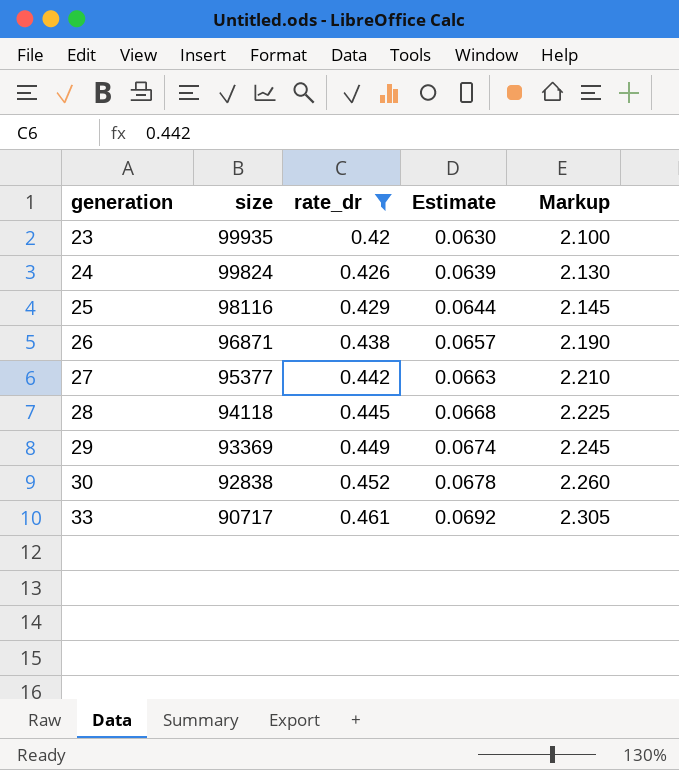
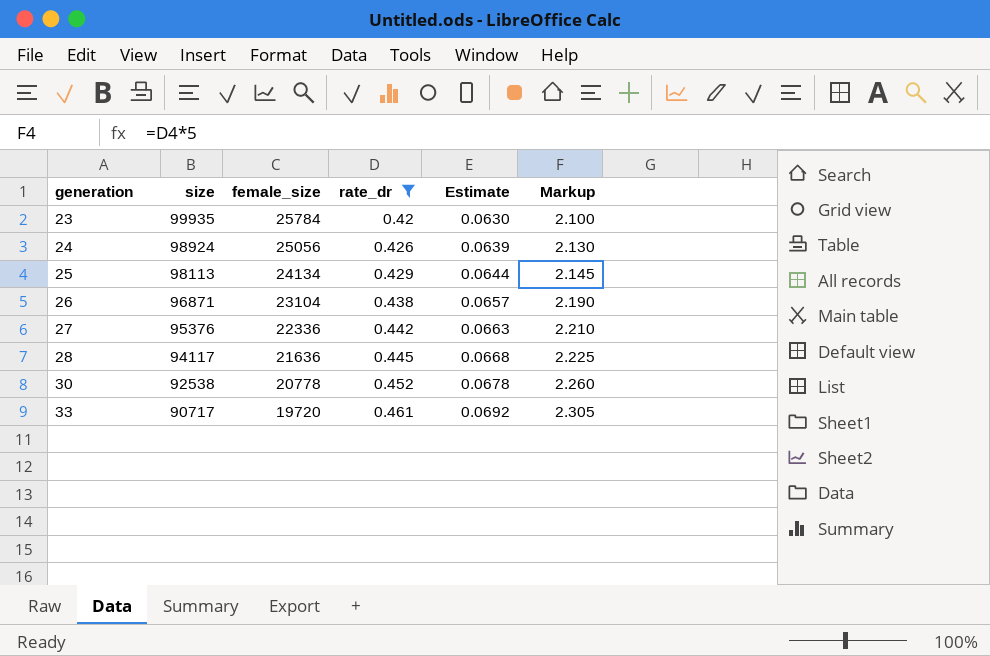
column female_size | position: none -> 3
row 29: 93369 | 0.449 | 0.0674 | 2.245 -> none
24 | size: 99824 -> 98924
25 | size: 98116 -> 98113
27 | size: 95377 -> 95376
28 | size: 94118 -> 94117
30 | size: 92838 -> 92538

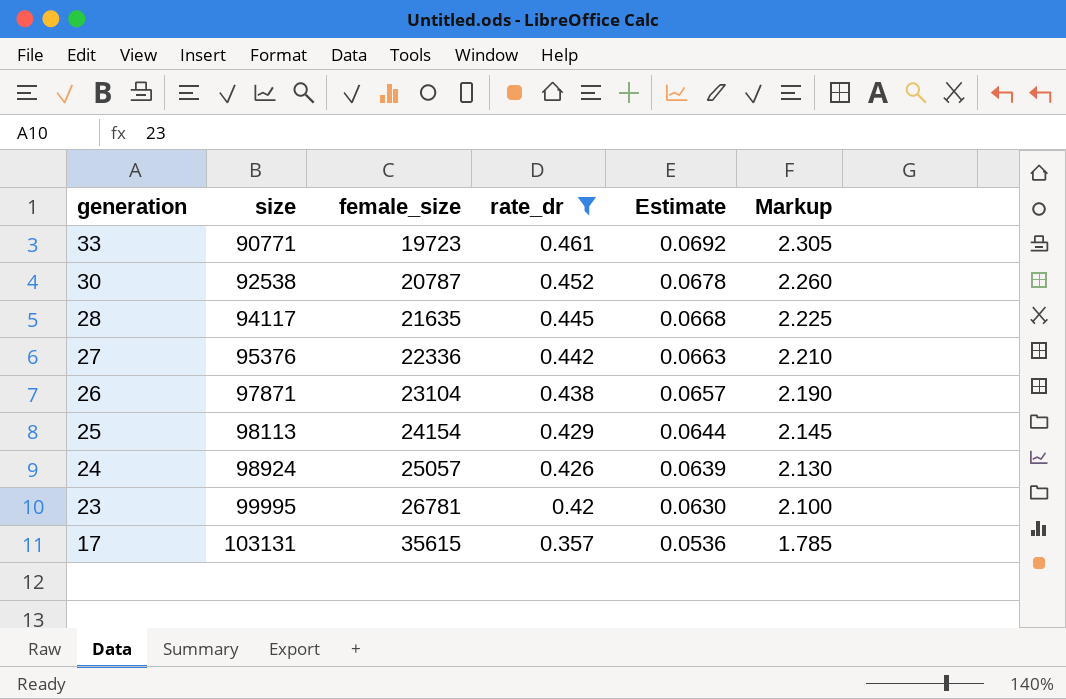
row order: generation ascending -> generation descending
33 | size: 90717 -> 90771
33 | female_size: 19720 -> 19723
30 | female_size: 20778 -> 20787
28 | female_size: 21636 -> 21635
26 | size: 96871 -> 97871
25 | female_size: 24134 -> 24154
24 | female_size: 25056 -> 25057
23 | size: 99935 -> 99995
23 | female_size: 25784 -> 26781
row 17: none -> 103131 | 35615 | 0.357 | 0.0536 | 1.785

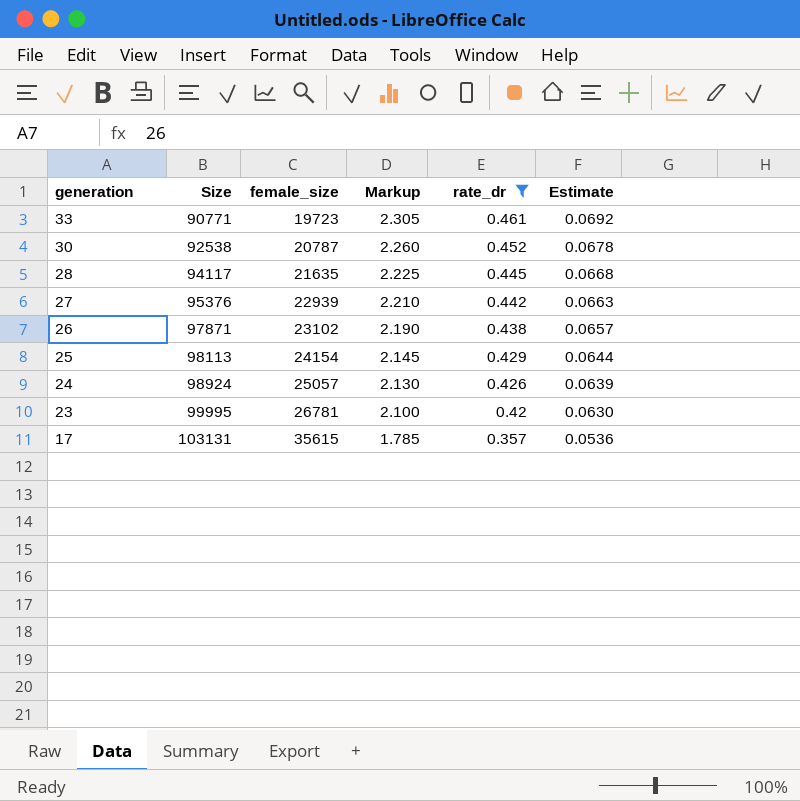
column name: size -> Size
column Markup | position: 6 -> 4
27 | female_size: 22336 -> 22939
26 | female_size: 23104 -> 23102

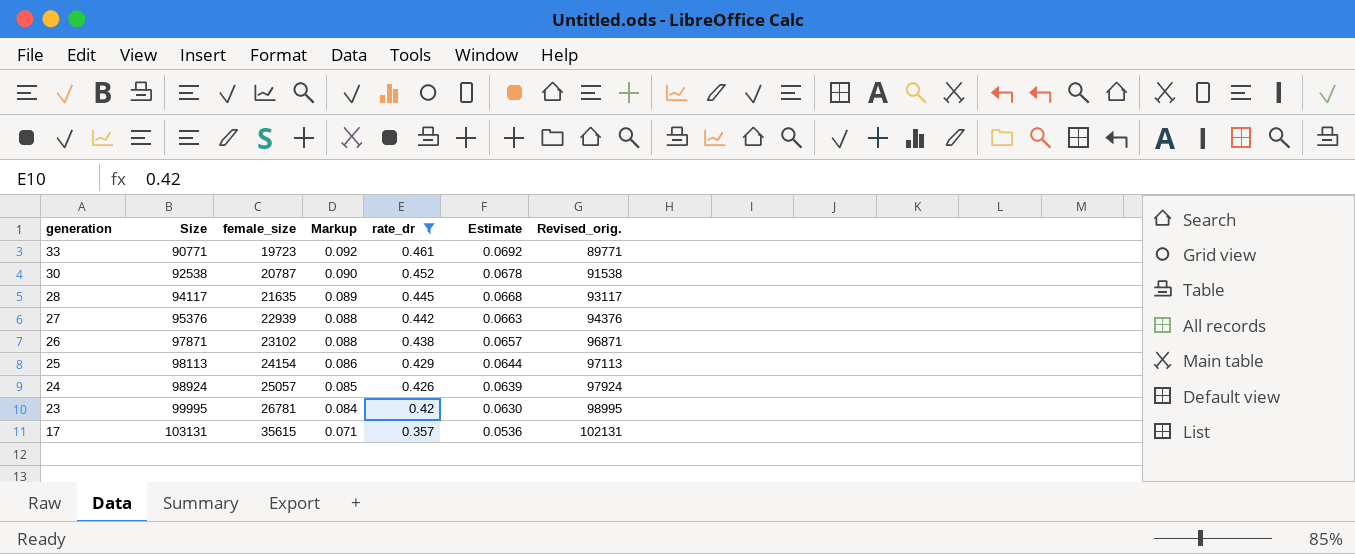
column Markup | formula: [rate_dr] * 5 -> [rate_dr] * 0.2
column Revised_orig. | formula: none -> [Size] - 1000

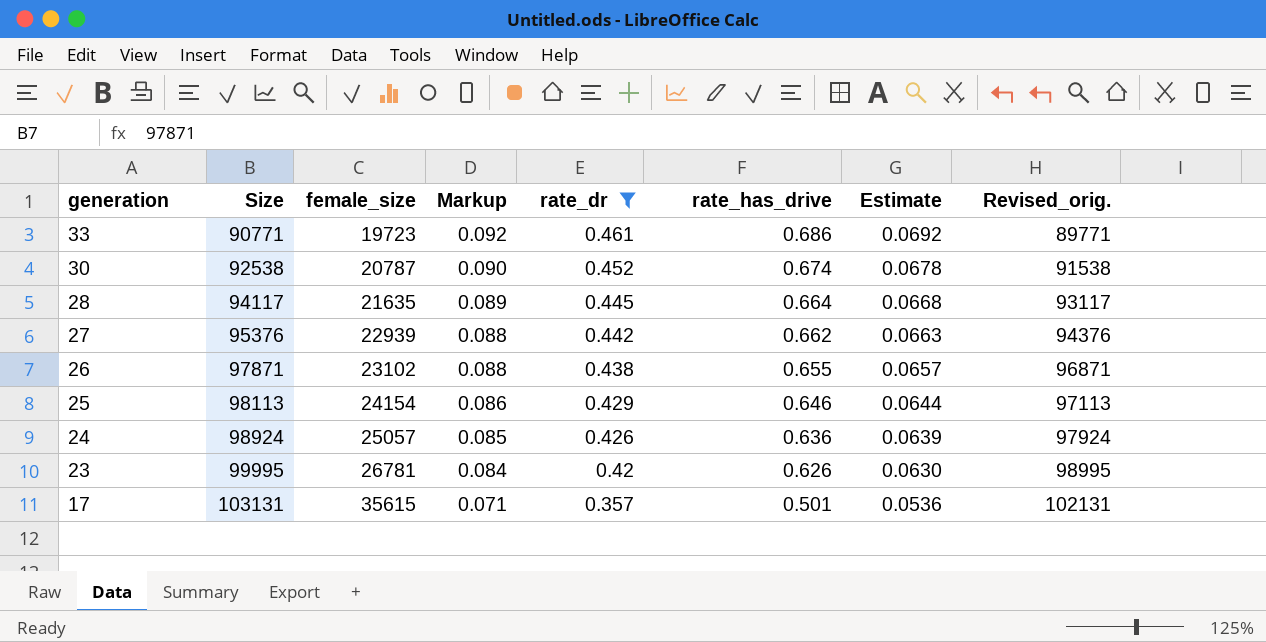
column rate_has_drive | position: none -> 6

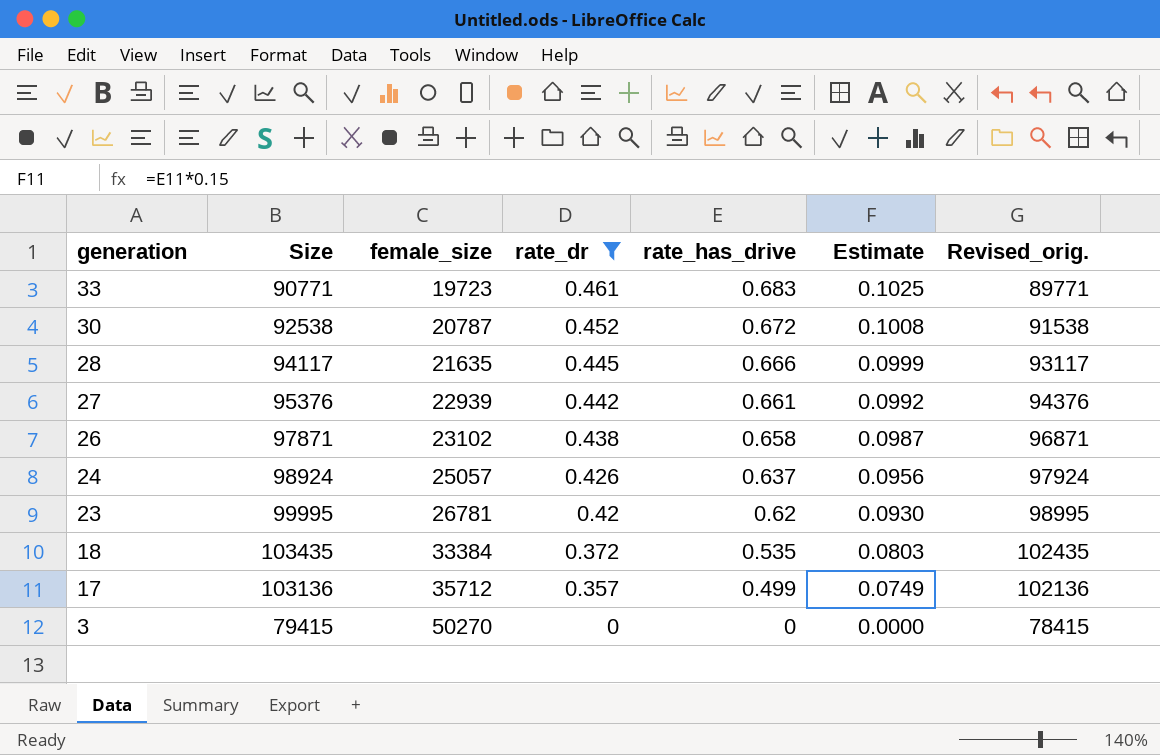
column Markup | formula: [rate_dr] * 0.2 -> none
column Estimate | formula: [rate_dr] * 0.15 -> [rate_has_drive] * 0.15
row 25: 98113 | 24154 | 0.086 | 0.429 | 0.646 | 0.0644 | 97113 -> none
33 | rate_has_drive: 0.686 -> 0.683
30 | rate_has_drive: 0.674 -> 0.672
28 | rate_has_drive: 0.664 -> 0.666
27 | rate_has_drive: 0.662 -> 0.661
26 | rate_has_drive: 0.655 -> 0.658
24 | rate_has_drive: 0.636 -> 0.637
23 | rate_has_drive: 0.626 -> 0.62
row 18: none -> 103435 | 33384 | 0.372 | 0.535 | 0.0803 | 102435
17 | Size: 103131 -> 103136
17 | female_size: 35615 -> 35712
17 | rate_has_drive: 0.501 -> 0.499
17 | Revised_orig.: 102131 -> 102136
row 3: none -> 79415 | 50270 | 0 | 0 | 0.0000 | 78415

